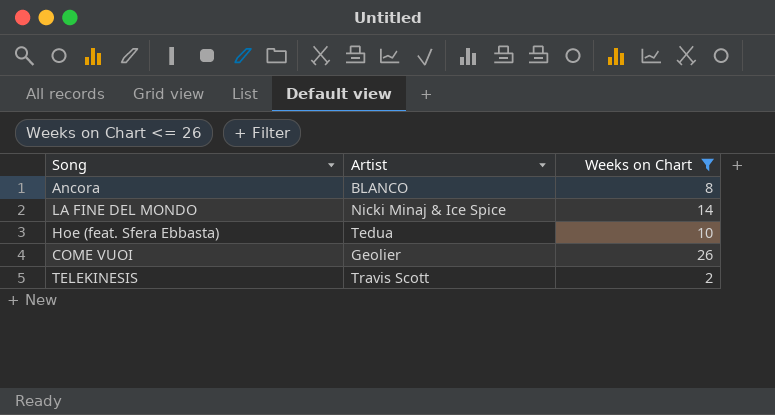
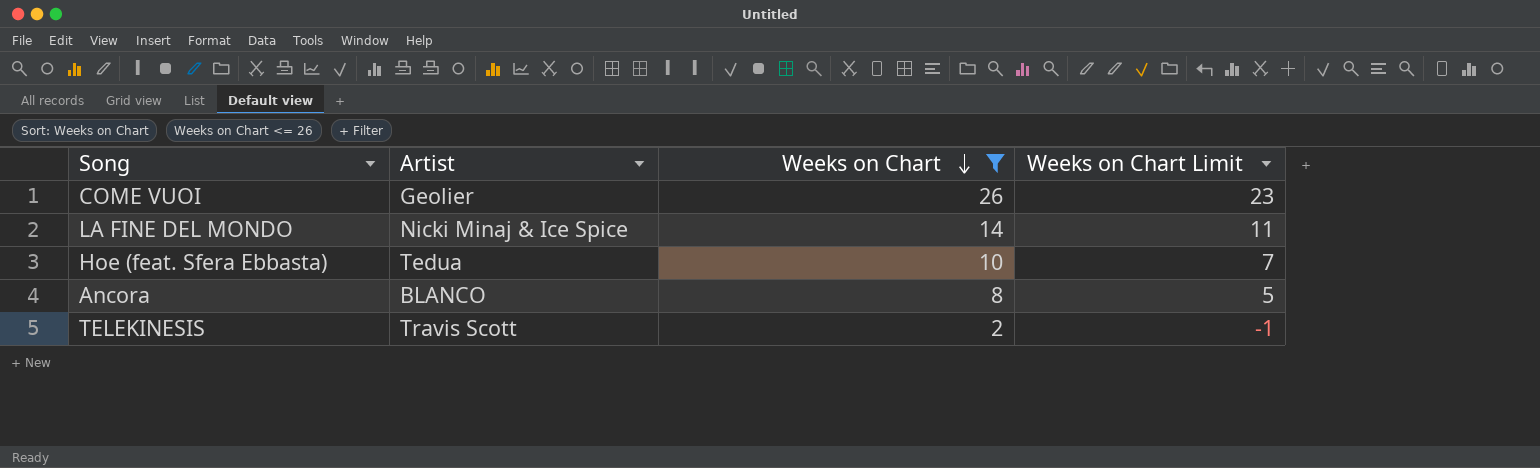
row order: none -> Weeks on Chart descending
column Weeks on Chart Limit | formula: none -> [Weeks on Chart] - 3

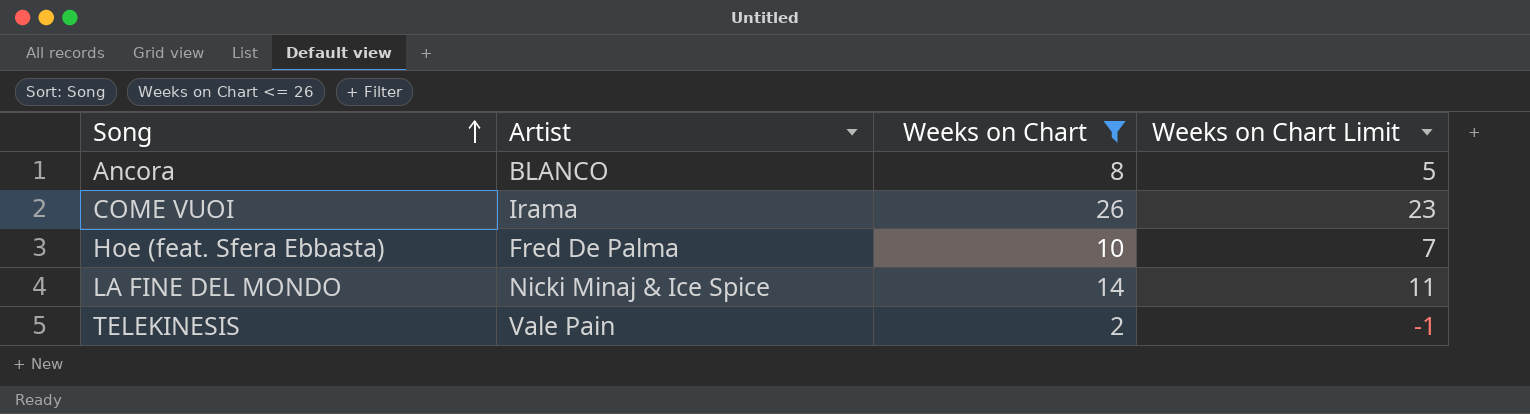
row order: Weeks on Chart descending -> Song ascending
COME VUOI | Artist: Geolier -> Irama
Hoe (feat. Sfera Ebbasta) | Artist: Tedua -> Fred De Palma
TELEKINESIS | Artist: Travis Scott -> Vale Pain

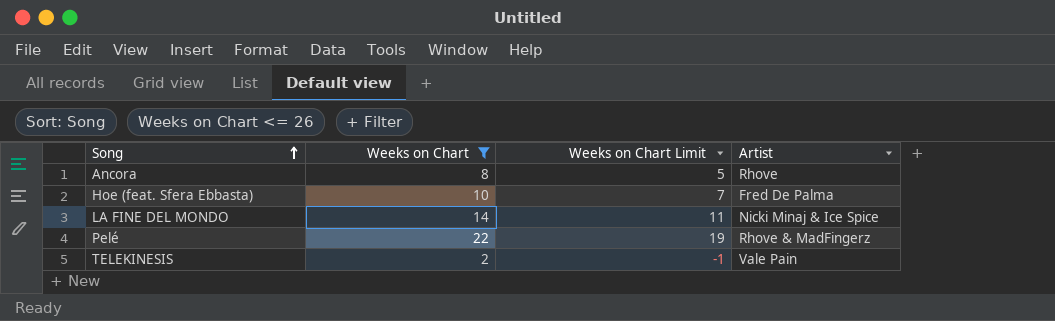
column Artist | position: 2 -> 4
row COME VUOI: Irama | 26 | 23 -> none
Ancora | Artist: BLANCO -> Rhove
row Pelé: none -> 22 | 19 | Rhove & MadFingerz

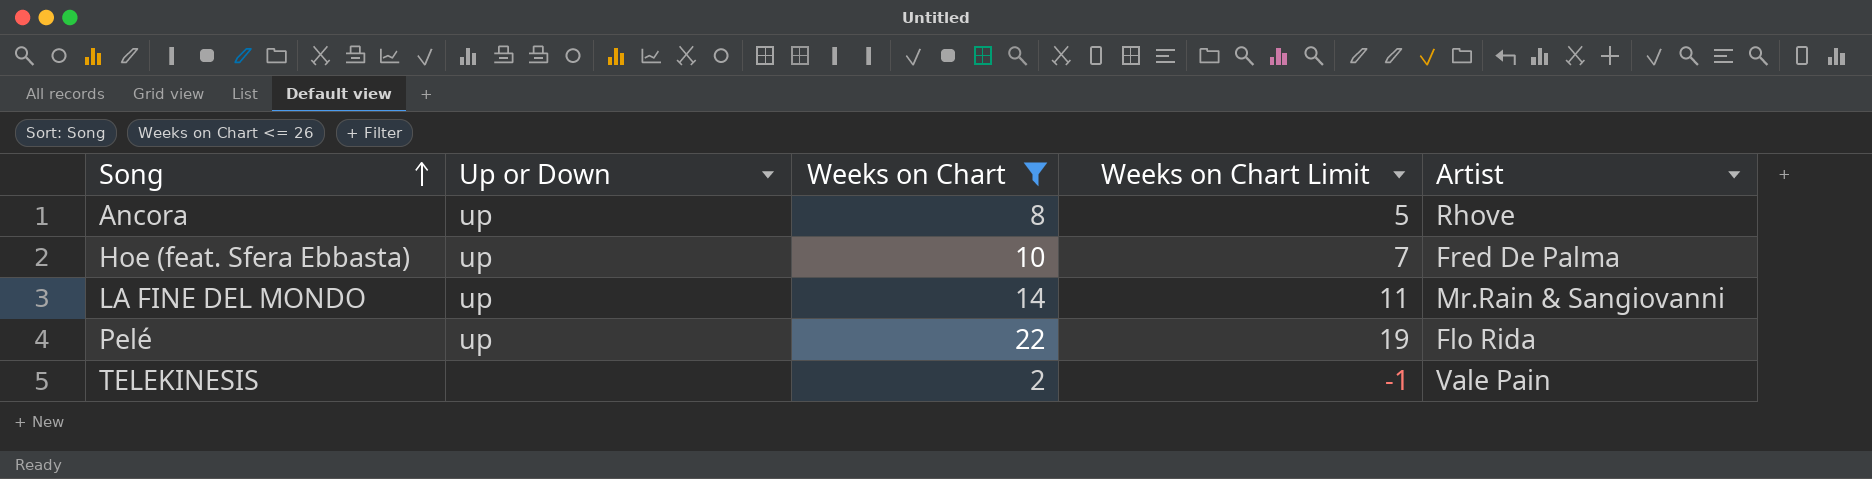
column Up or Down | position: none -> 2
LA FINE DEL MONDO | Artist: Nicki Minaj & Ice Spice -> Mr.Rain & Sangiovanni
Pelé | Artist: Rhove & MadFingerz -> Flo Rida

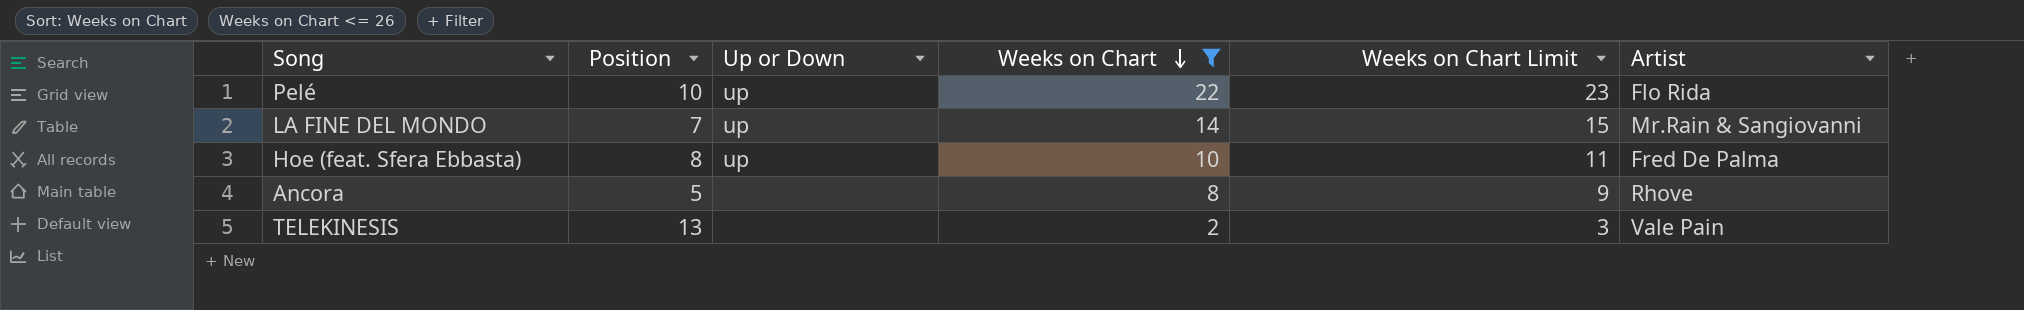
row order: Song ascending -> Weeks on Chart descending
column Position | position: none -> 2
column Weeks on Chart Limit | formula: [Weeks on Chart] - 3 -> [Weeks on Chart] + 1
Ancora | Up or Down: up -> none

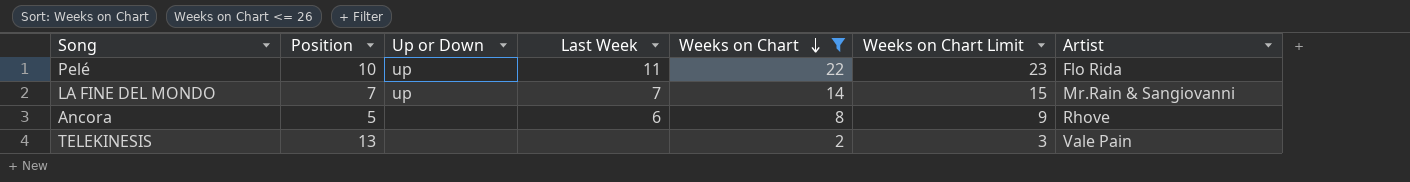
column Last Week | position: none -> 4
row Hoe (feat. Sfera Ebbasta): 8 | up | 10 | 11 | Fred De Palma -> none

